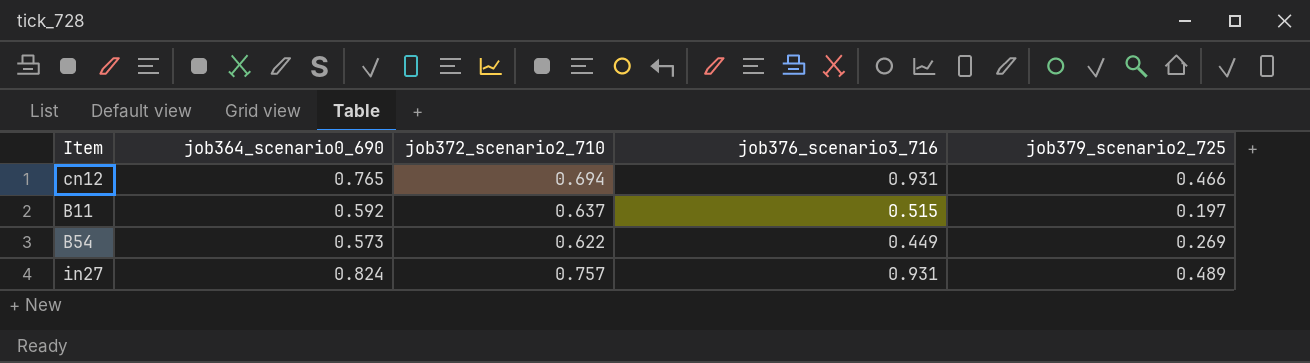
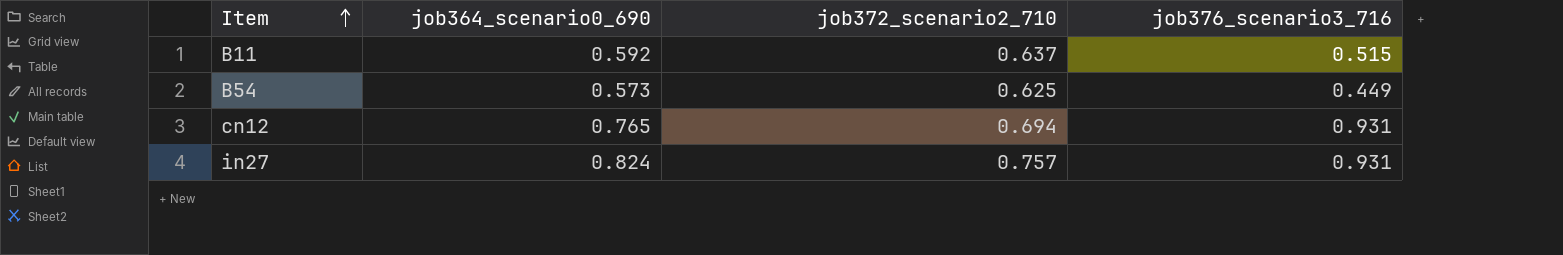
row order: none -> Item ascending
column job379_scenario2_725 | position: 5 -> none
B54 | job372_scenario2_710: 0.622 -> 0.625

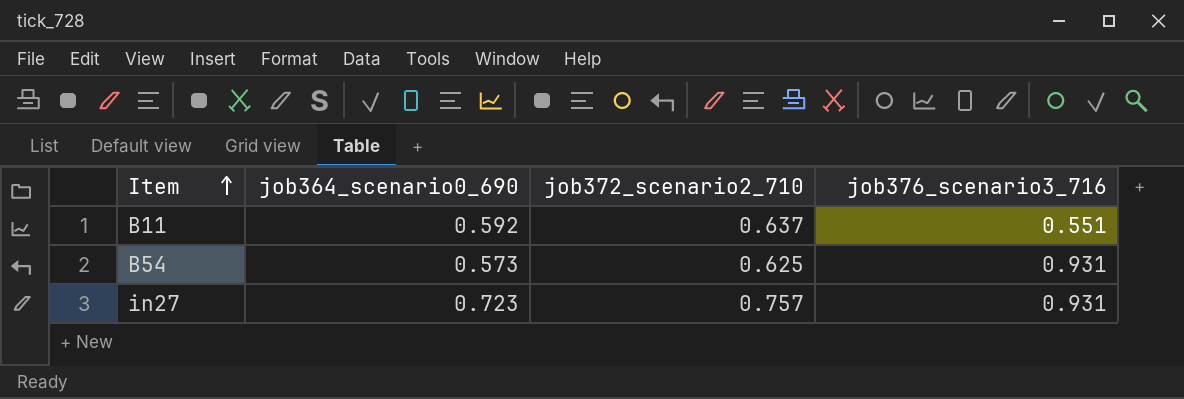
row cn12: 0.765 | 0.694 | 0.931 -> none
B11 | job376_scenario3_716: 0.515 -> 0.551
B54 | job376_scenario3_716: 0.449 -> 0.931
in27 | job364_scenario0_690: 0.824 -> 0.723

